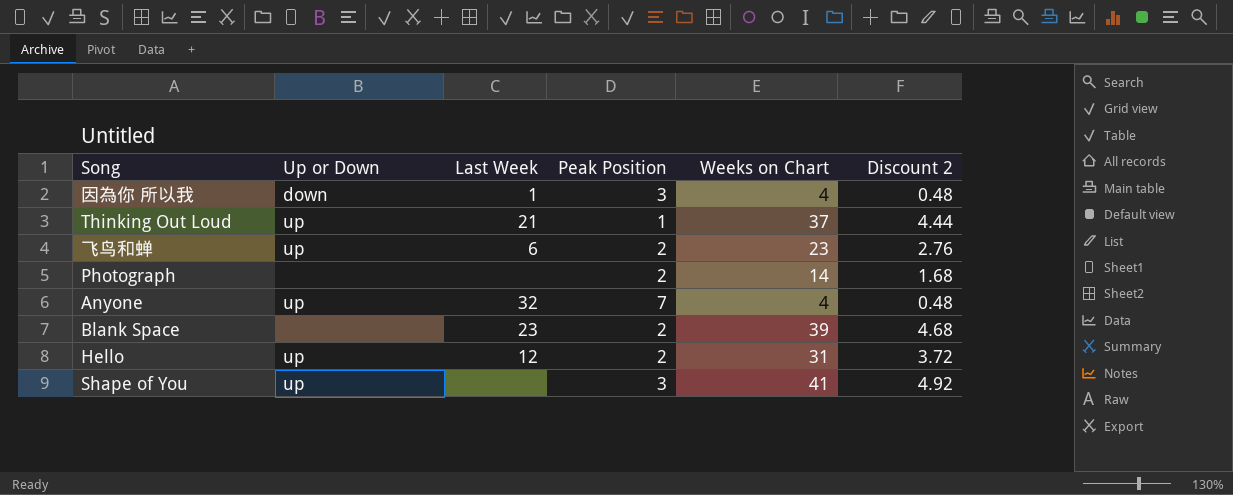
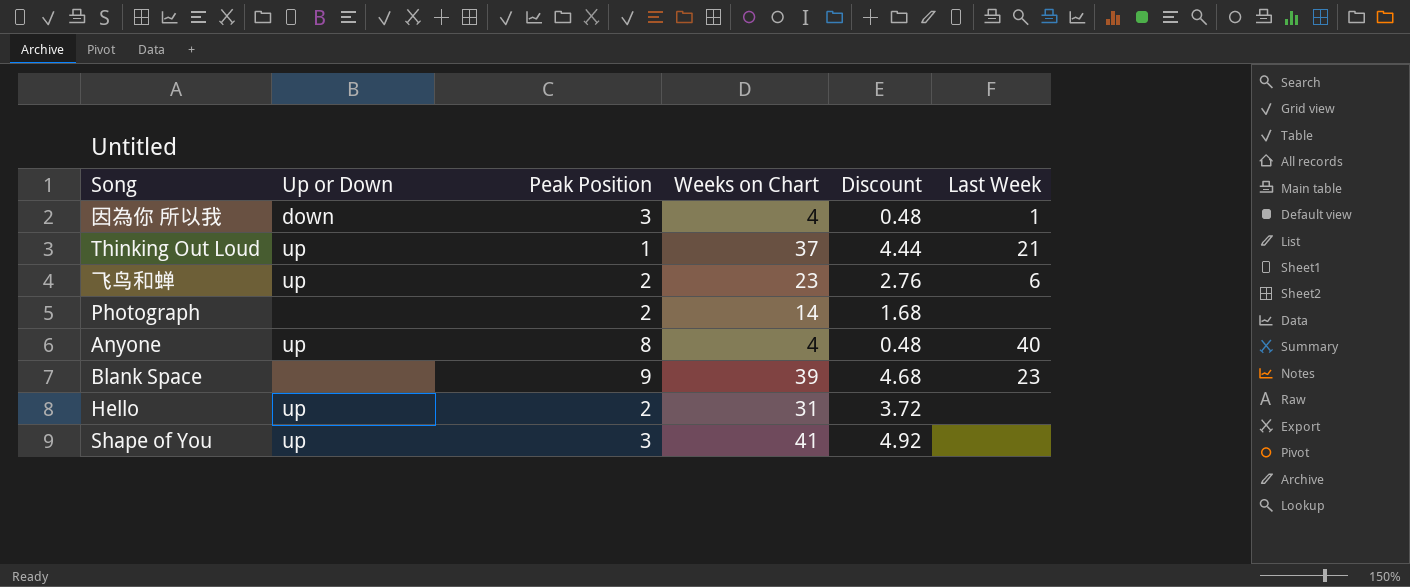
column name: Discount 2 -> Discount
column Last Week | position: 3 -> 6
Anyone | Peak Position: 7 -> 8
Anyone | Last Week: 32 -> 40
Blank Space | Peak Position: 2 -> 9
Hello | Last Week: 12 -> none

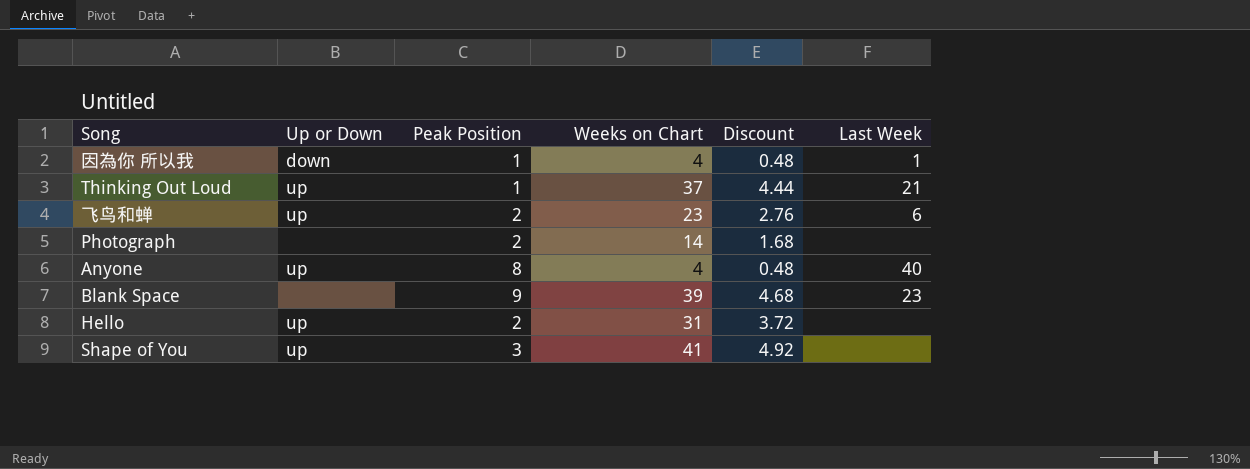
因為你 所以我 | Peak Position: 3 -> 1

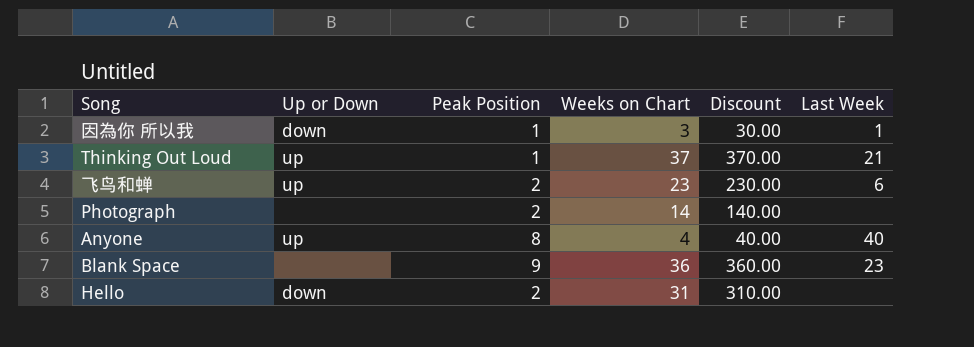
column Discount | formula: [Weeks on Chart] * 0.12 -> [Weeks on Chart] * 10
row Shape of You: up | 3 | 41 | 4.92 | none -> none
因為你 所以我 | Weeks on Chart: 4 -> 3
Blank Space | Weeks on Chart: 39 -> 36
Hello | Up or Down: up -> down

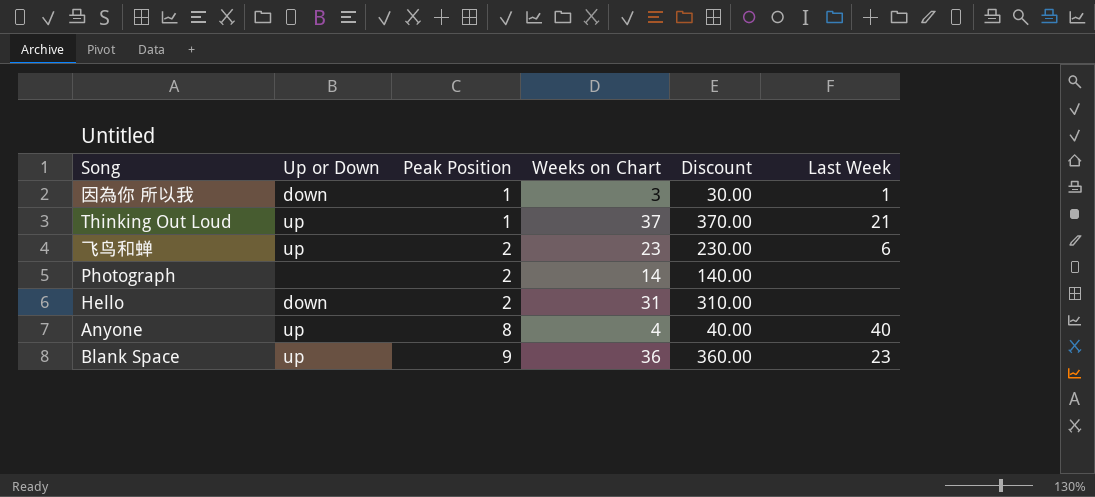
row order: none -> Peak Position ascending
Blank Space | Up or Down: none -> up

